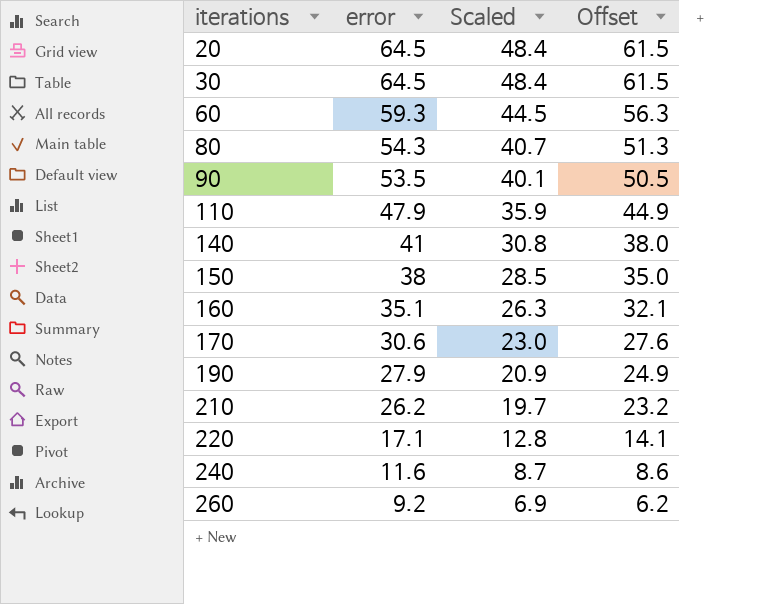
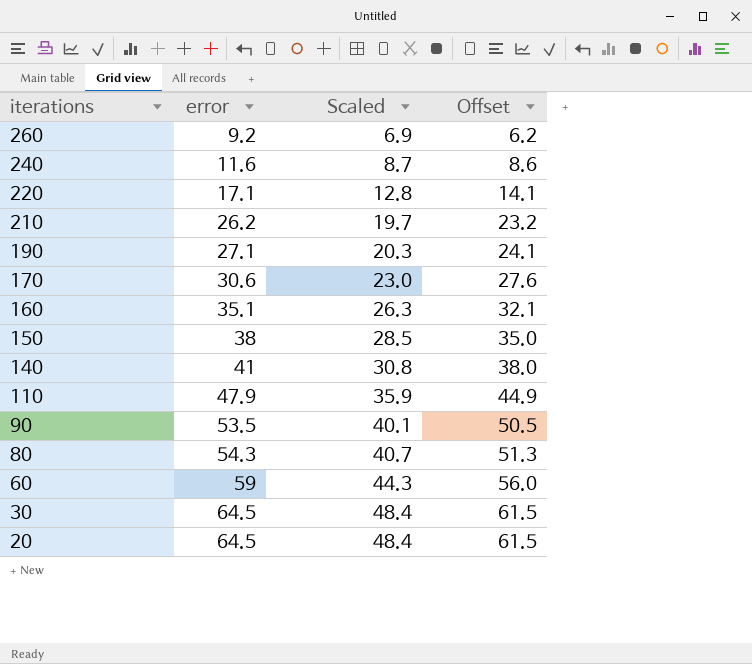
row order: iterations ascending -> iterations descending
190 | error: 27.9 -> 27.1
190 | Scaled: 20.9 -> 20.3
190 | Offset: 24.9 -> 24.1
60 | error: 59.3 -> 59
60 | Scaled: 44.5 -> 44.3
60 | Offset: 56.3 -> 56.0

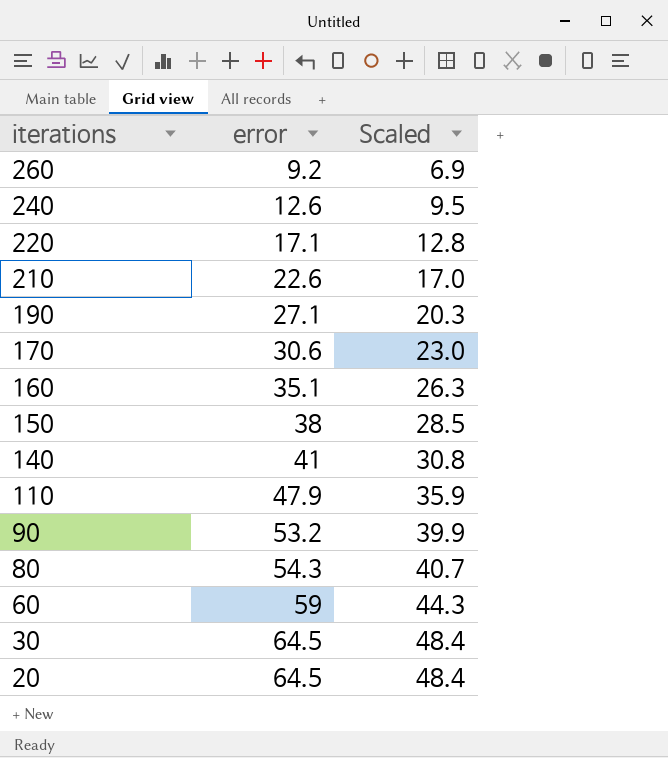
column Offset | formula: [error] - 3 -> none
240 | error: 11.6 -> 12.6
240 | Scaled: 8.7 -> 9.5
210 | error: 26.2 -> 22.6
210 | Scaled: 19.7 -> 17.0
90 | error: 53.5 -> 53.2
90 | Scaled: 40.1 -> 39.9

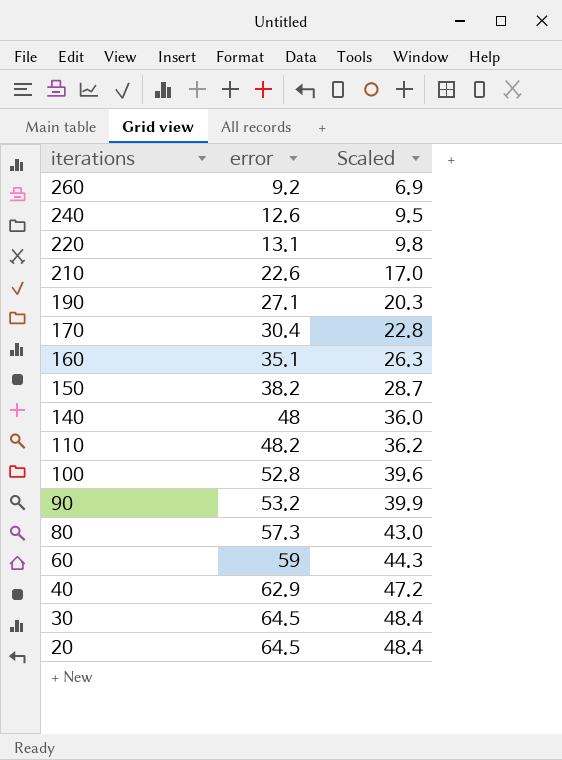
220 | error: 17.1 -> 13.1
220 | Scaled: 12.8 -> 9.8
170 | error: 30.6 -> 30.4
170 | Scaled: 23.0 -> 22.8
150 | error: 38 -> 38.2
150 | Scaled: 28.5 -> 28.7
140 | error: 41 -> 48
140 | Scaled: 30.8 -> 36.0
110 | error: 47.9 -> 48.2
110 | Scaled: 35.9 -> 36.2
row 100: none -> 52.8 | 39.6
80 | error: 54.3 -> 57.3
80 | Scaled: 40.7 -> 43.0
row 40: none -> 62.9 | 47.2

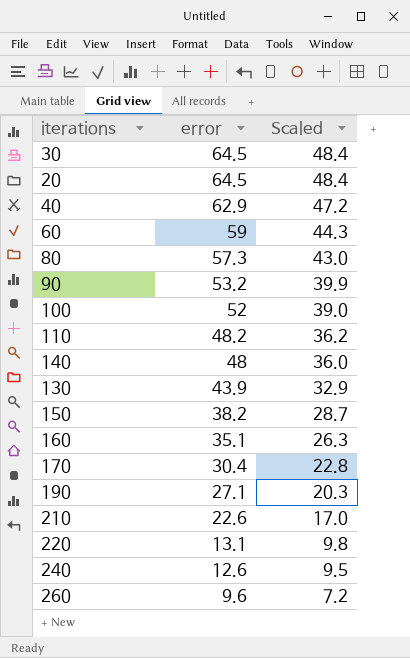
row order: iterations descending -> error descending
100 | error: 52.8 -> 52
100 | Scaled: 39.6 -> 39.0
row 130: none -> 43.9 | 32.9
260 | error: 9.2 -> 9.6
260 | Scaled: 6.9 -> 7.2

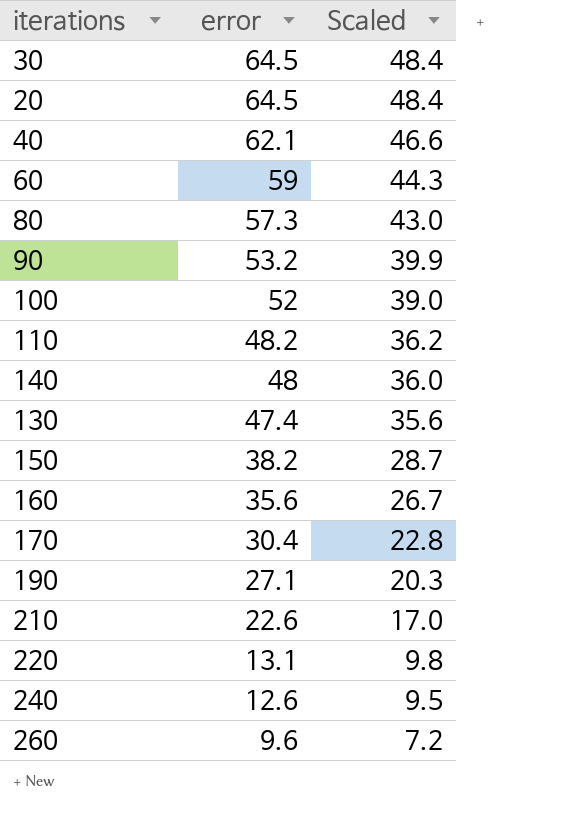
40 | error: 62.9 -> 62.1
40 | Scaled: 47.2 -> 46.6
130 | error: 43.9 -> 47.4
130 | Scaled: 32.9 -> 35.6
160 | error: 35.1 -> 35.6
160 | Scaled: 26.3 -> 26.7

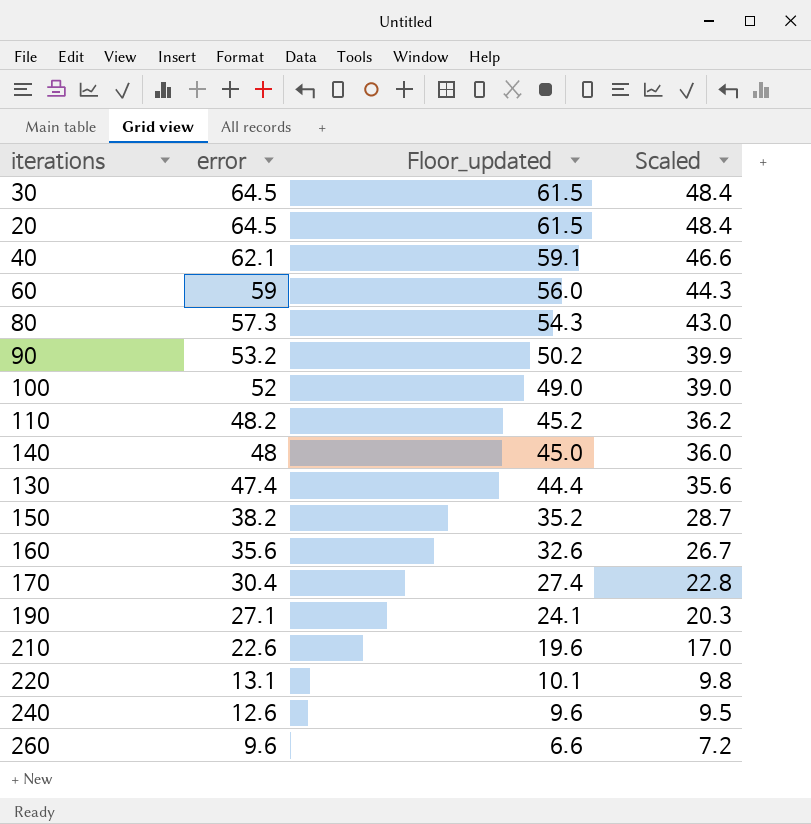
column Floor_updated | formula: none -> [error] - 3

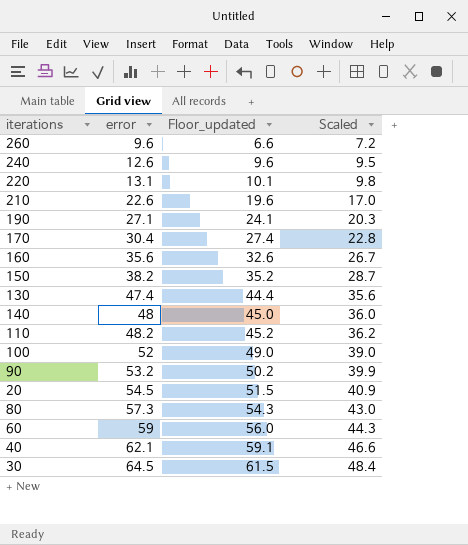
row order: error descending -> error ascending
20 | error: 64.5 -> 54.5
20 | Floor_updated: 61.5 -> 51.5
20 | Scaled: 48.4 -> 40.9

